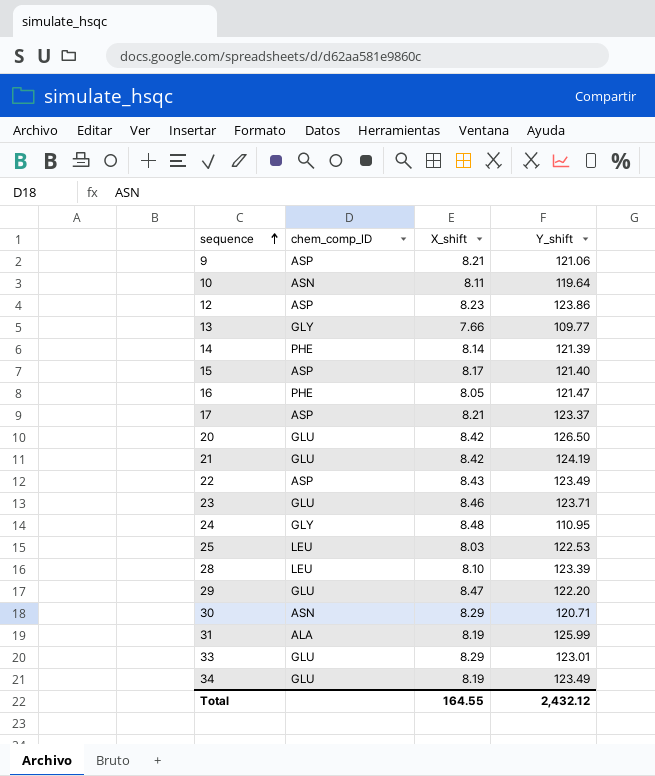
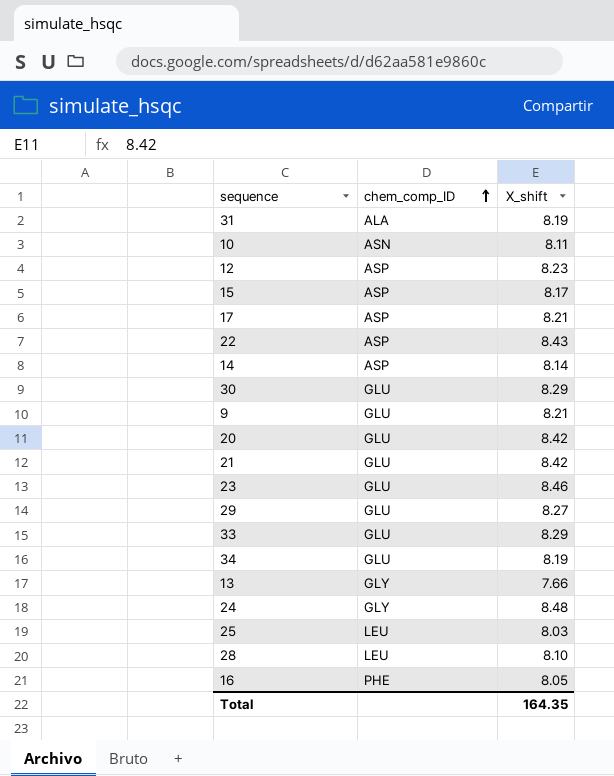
row order: sequence ascending -> chem_comp_ID ascending
column Y_shift | position: 4 -> none
14 | chem_comp_ID: PHE -> ASP
30 | chem_comp_ID: ASN -> GLU
9 | chem_comp_ID: ASP -> GLU
29 | X_shift: 8.47 -> 8.27
Total | X_shift: 164.55 -> 164.35

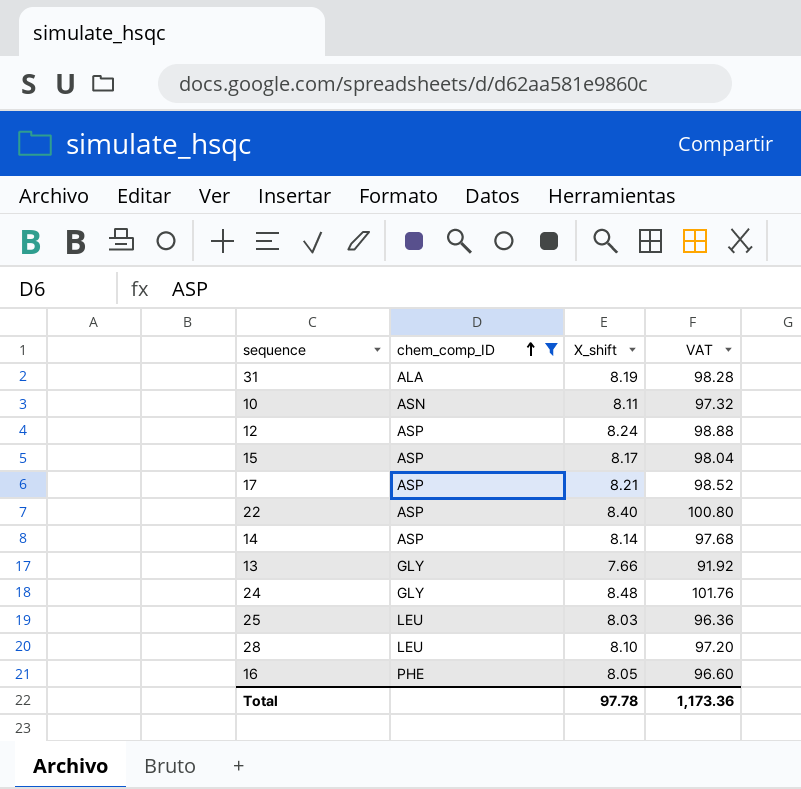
filter: none -> chem_comp_ID != GLU
column VAT | formula: none -> [X_shift] * 12
12 | X_shift: 8.23 -> 8.24
22 | X_shift: 8.43 -> 8.40
Total | X_shift: 164.35 -> 97.78

